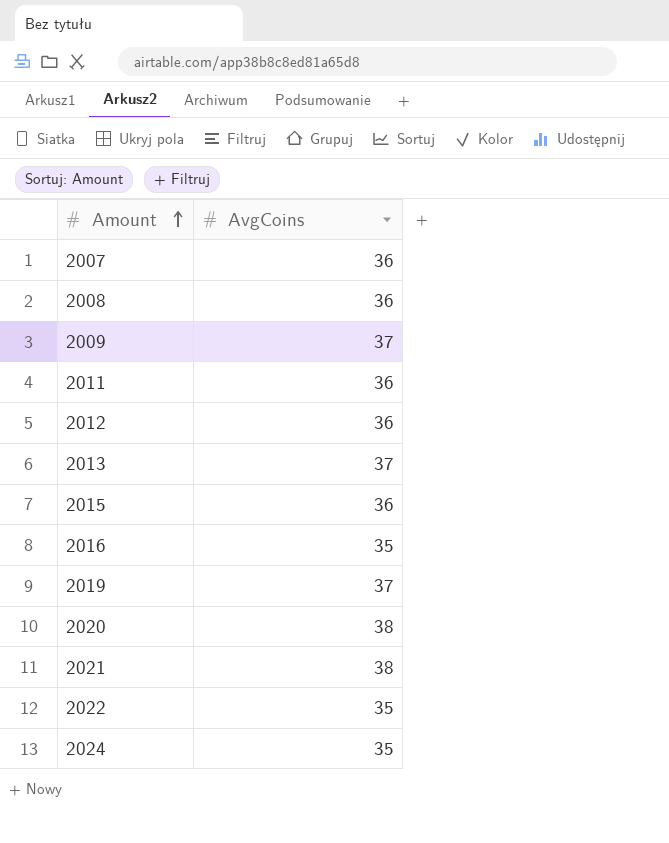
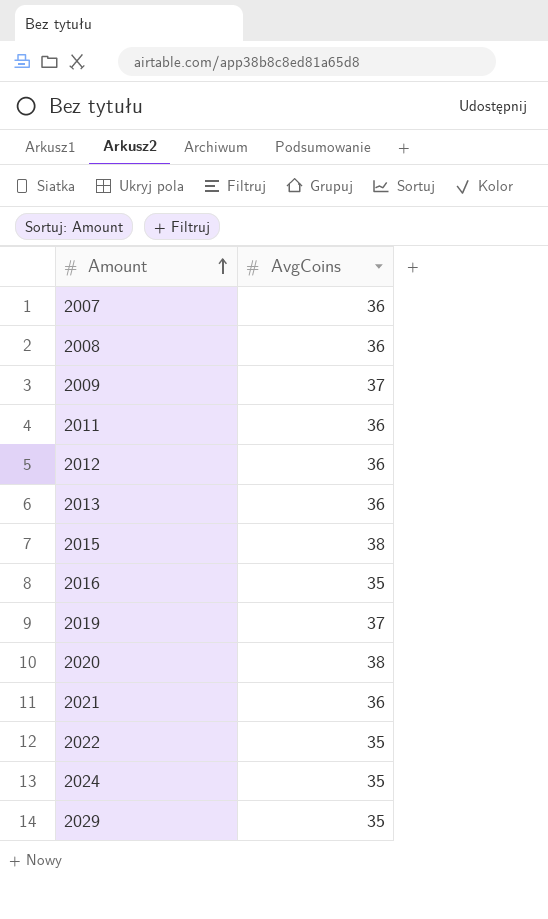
2013 | AvgCoins: 37 -> 36
2015 | AvgCoins: 36 -> 38
2021 | AvgCoins: 38 -> 36
row 2029: none -> 35

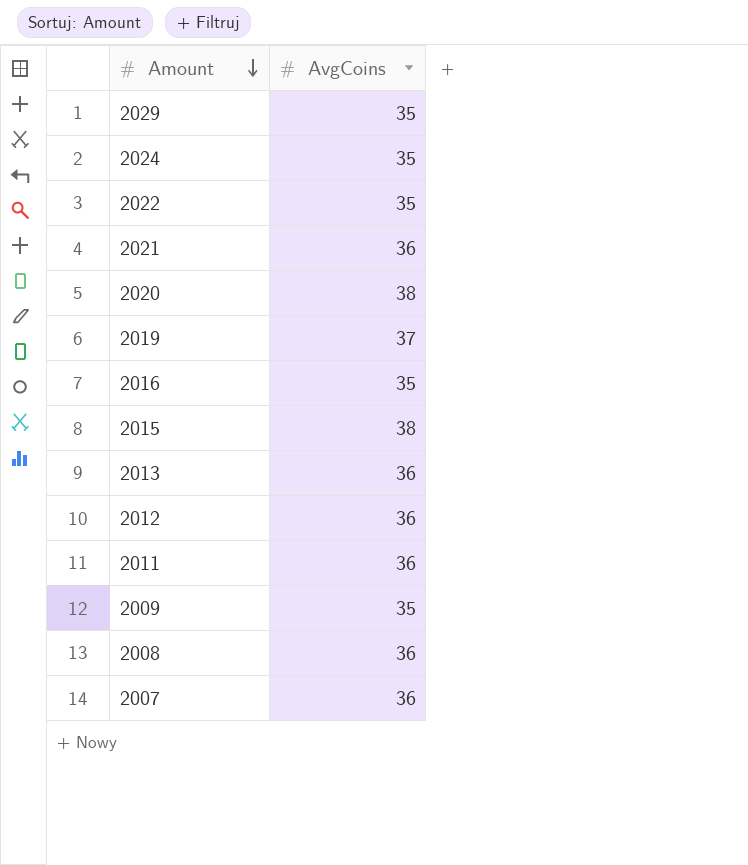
row order: Amount ascending -> Amount descending
2009 | AvgCoins: 37 -> 35

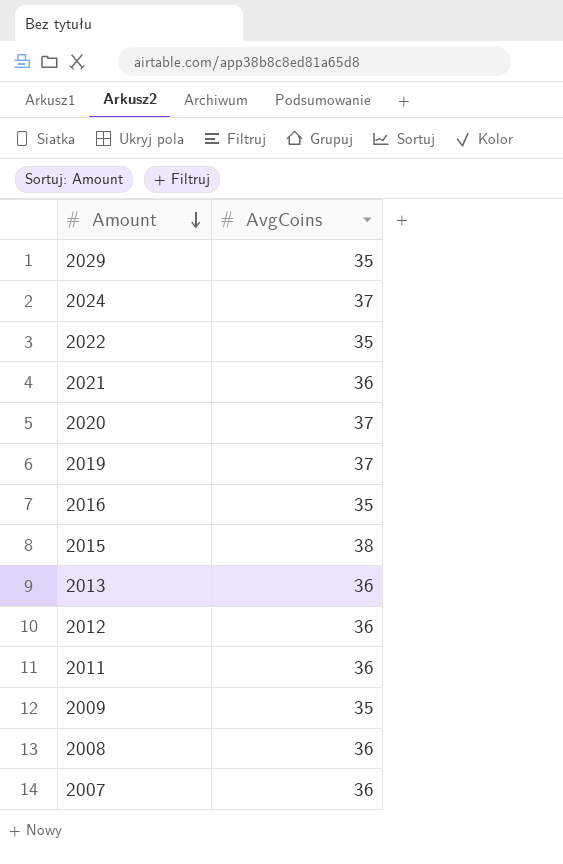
2024 | AvgCoins: 35 -> 37
2020 | AvgCoins: 38 -> 37

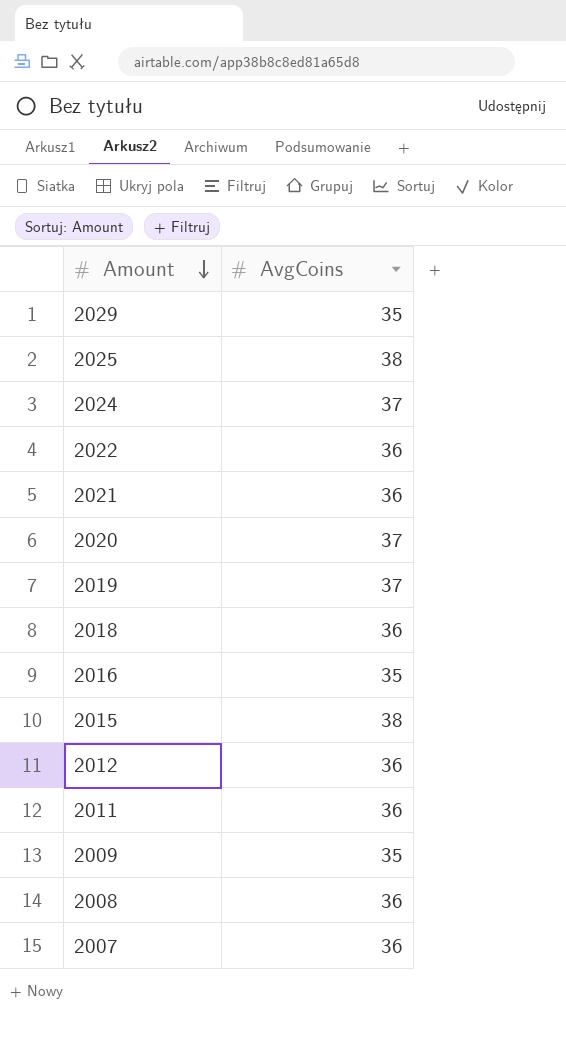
row 2013: 36 -> none
row 2025: none -> 38
2022 | AvgCoins: 35 -> 36
row 2018: none -> 36

